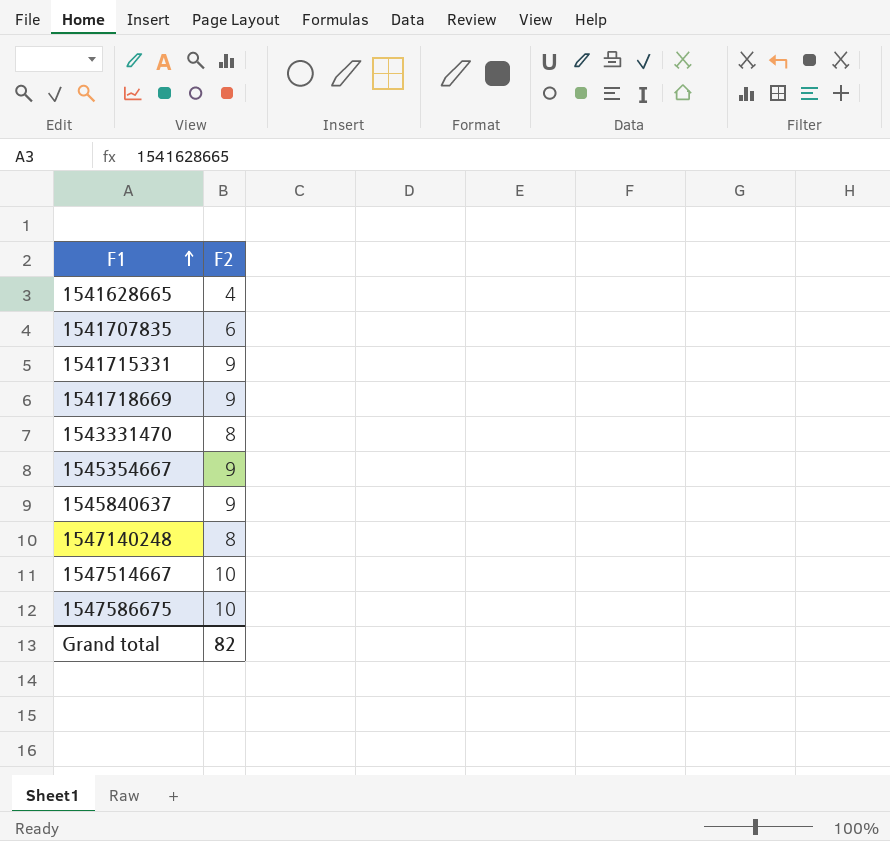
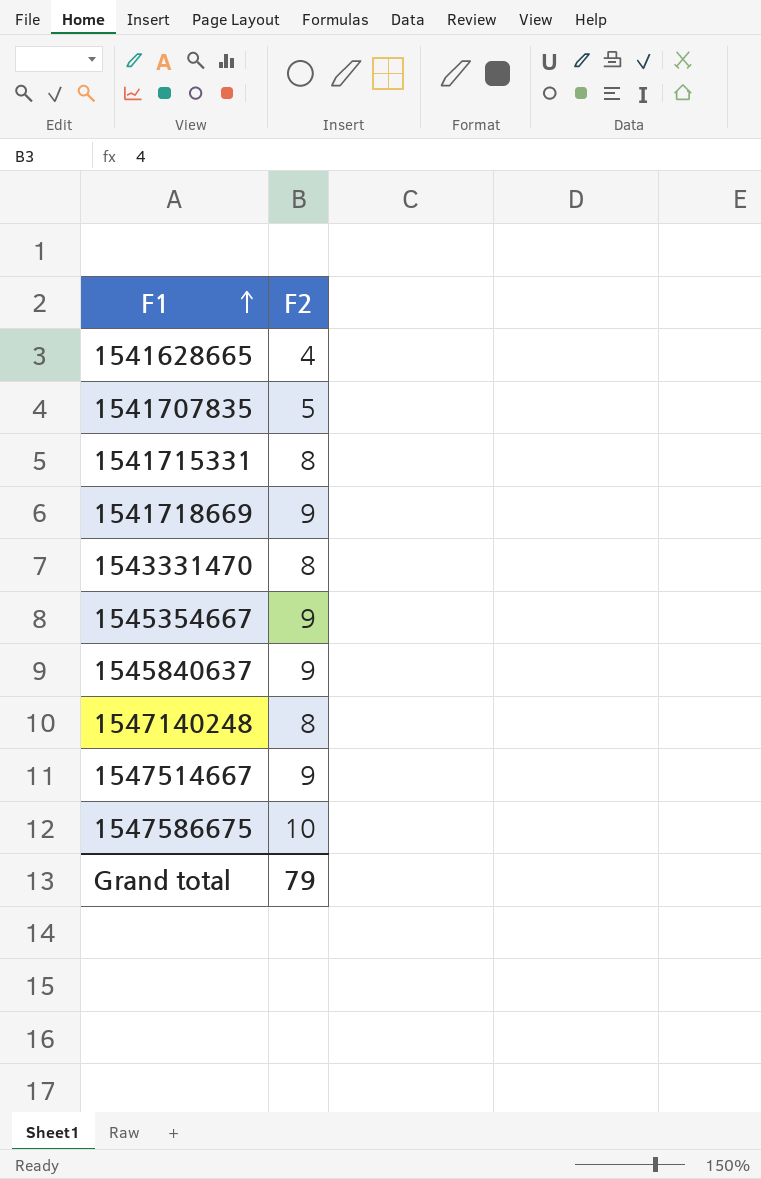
1541707835 | F2: 6 -> 5
1541715331 | F2: 9 -> 8
1547514667 | F2: 10 -> 9
Grand total | F2: 82 -> 79

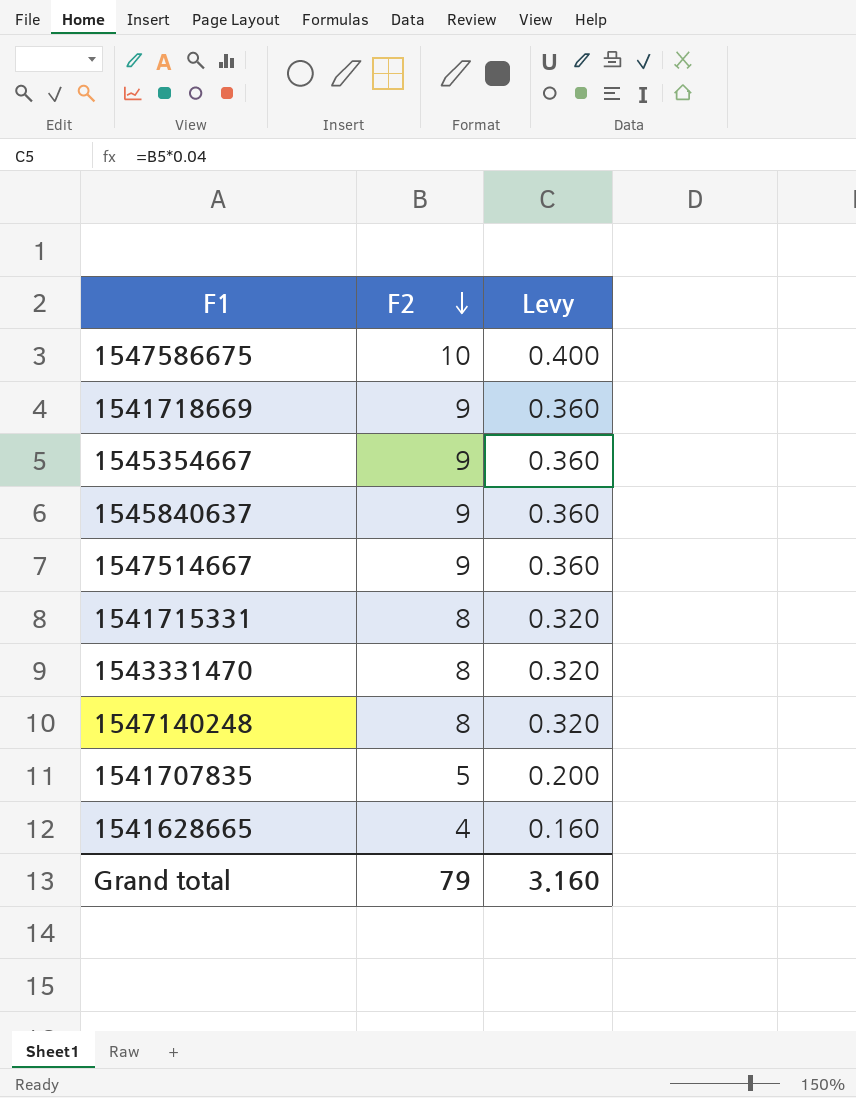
row order: F1 ascending -> F2 descending
column Levy | formula: none -> [F2] * 0.04

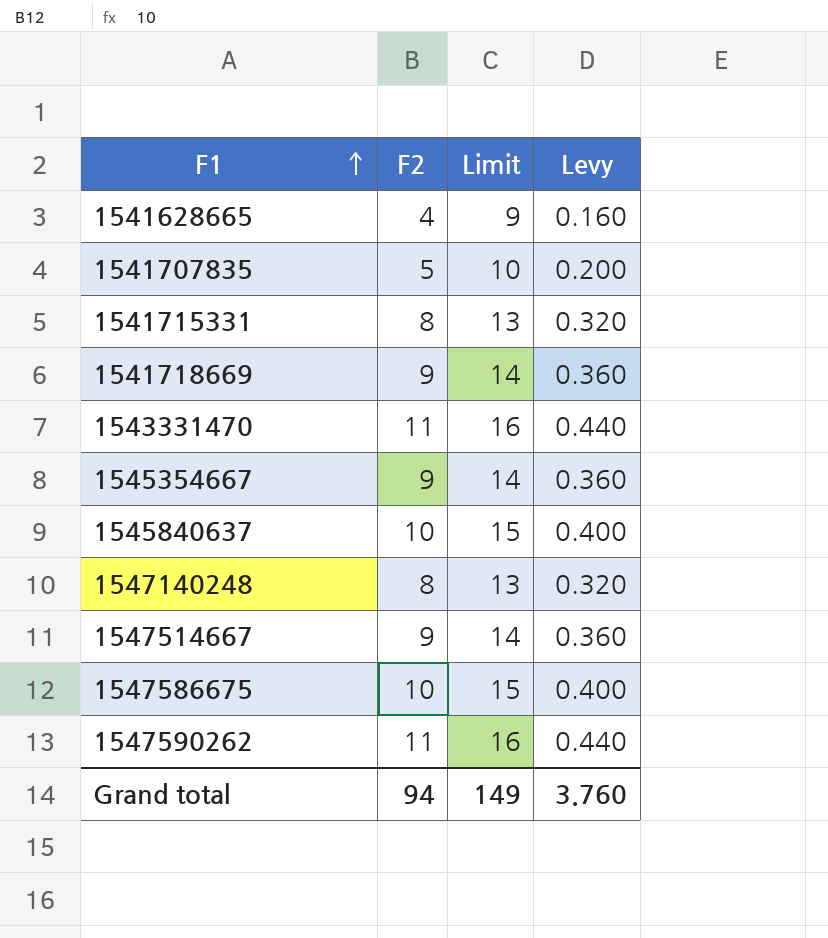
row order: F2 descending -> F1 ascending
column Limit | formula: none -> [F2] + 5
1543331470 | F2: 8 -> 11
1543331470 | Levy: 0.320 -> 0.440
1545840637 | F2: 9 -> 10
1545840637 | Levy: 0.360 -> 0.400
row 1547590262: none -> 11 | 16 | 0.440
Grand total | F2: 79 -> 94
Grand total | Levy: 3.160 -> 3.760

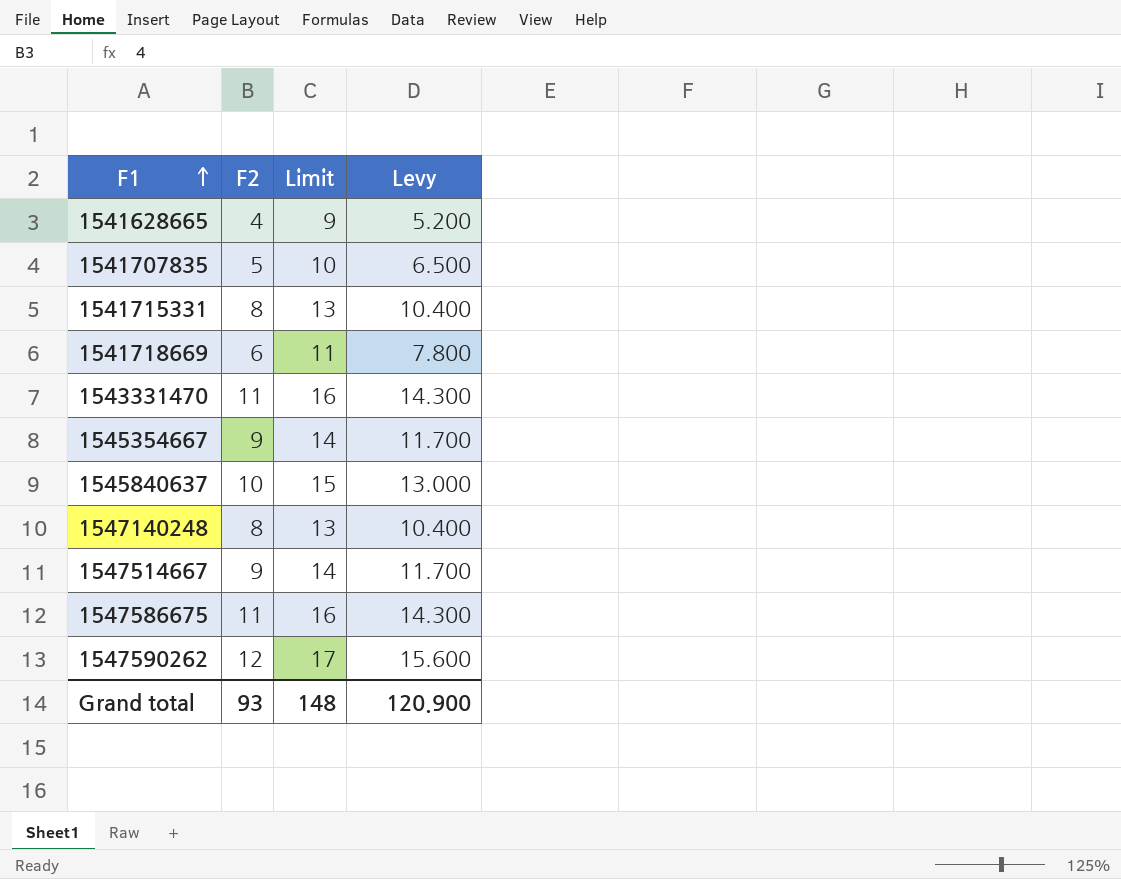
column Levy | formula: [F2] * 0.04 -> [F2] * 1.3
1541718669 | F2: 9 -> 6
1541718669 | Limit: 14 -> 11
1547586675 | F2: 10 -> 11
1547586675 | Limit: 15 -> 16
1547590262 | F2: 11 -> 12
1547590262 | Limit: 16 -> 17
Grand total | F2: 94 -> 93
Grand total | Limit: 149 -> 148
Grand total | Levy: 3.760 -> 120.900

